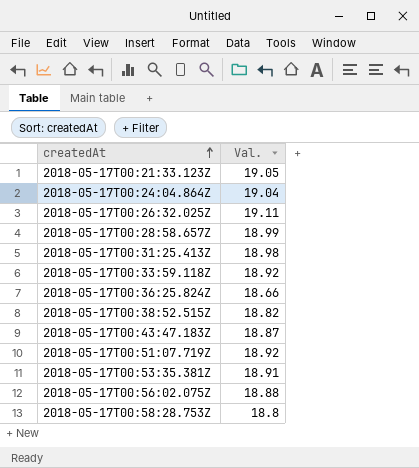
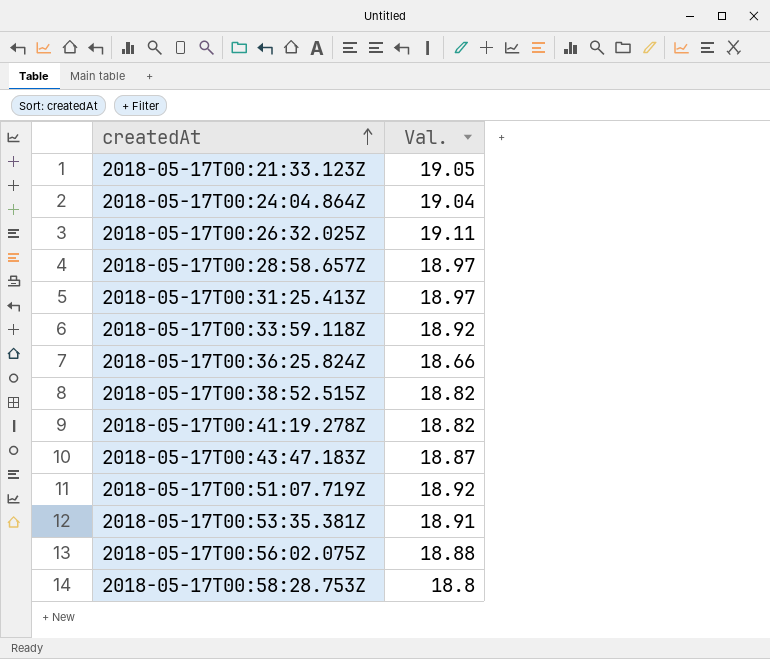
2018-05-17T00:28:58.657Z | Val.: 18.99 -> 18.97
2018-05-17T00:31:25.413Z | Val.: 18.98 -> 18.97
row 2018-05-17T00:41:19.278Z: none -> 18.82

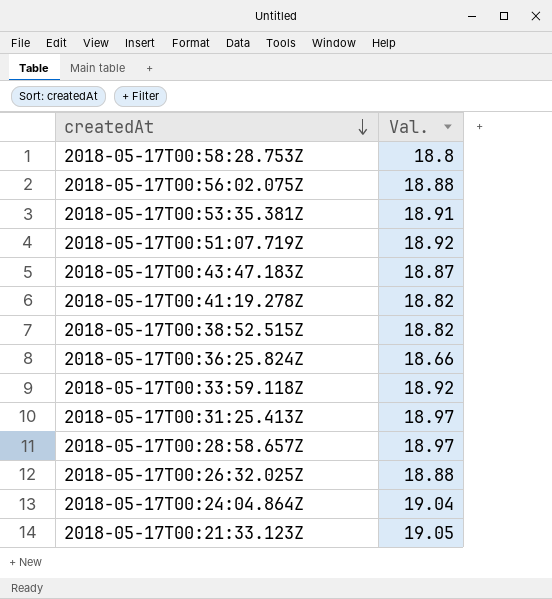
row order: createdAt ascending -> createdAt descending
2018-05-17T00:26:32.025Z | Val.: 19.11 -> 18.88

